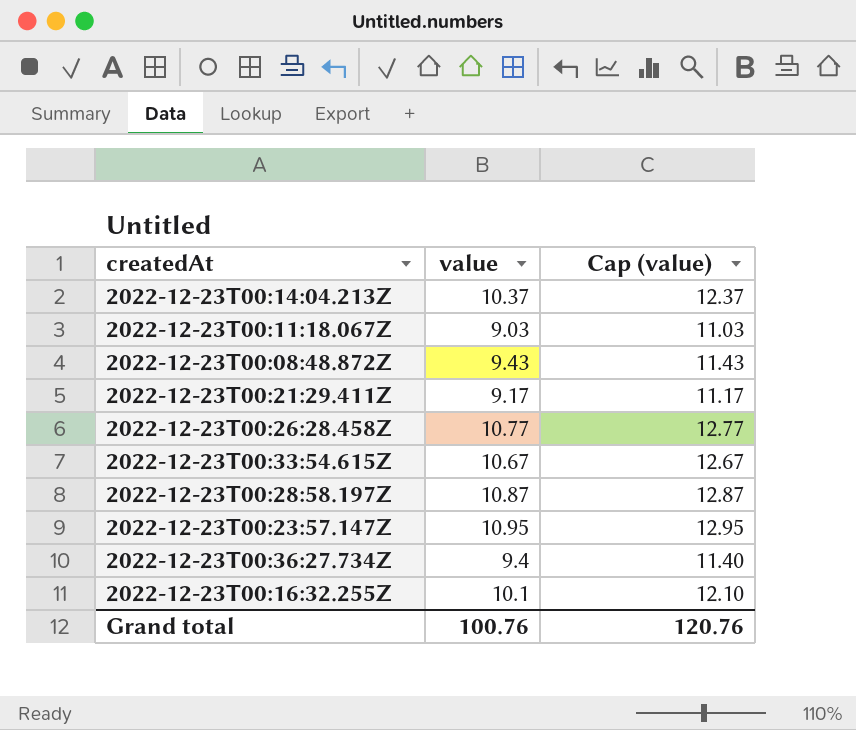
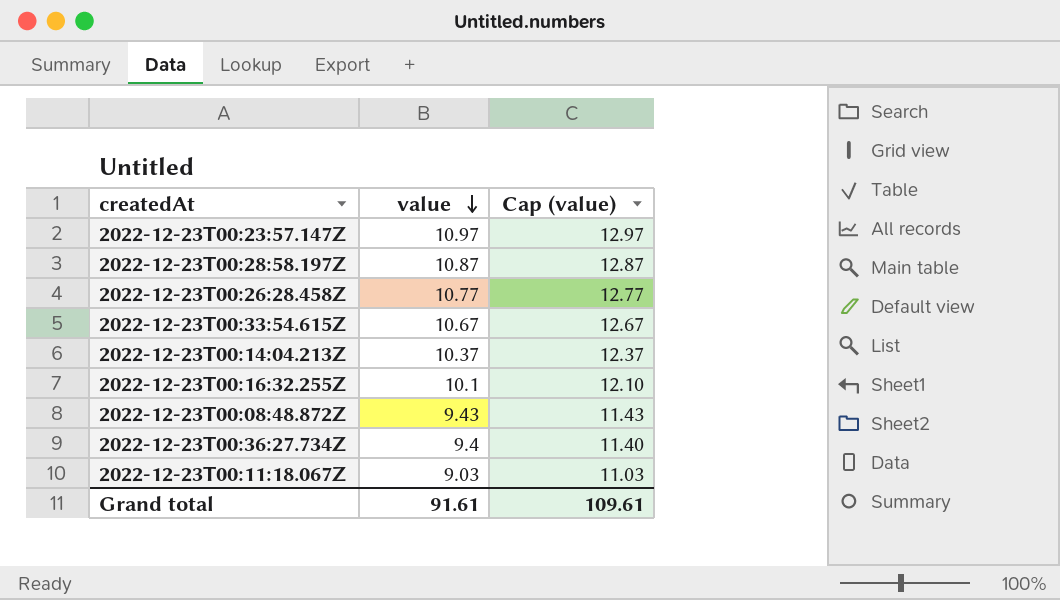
row order: none -> value descending
row 2022-12-23T00:21:29.411Z: 9.17 | 11.17 -> none
2022-12-23T00:23:57.147Z | value: 10.95 -> 10.97
2022-12-23T00:23:57.147Z | Cap (value): 12.95 -> 12.97
Grand total | value: 100.76 -> 91.61
Grand total | Cap (value): 120.76 -> 109.61

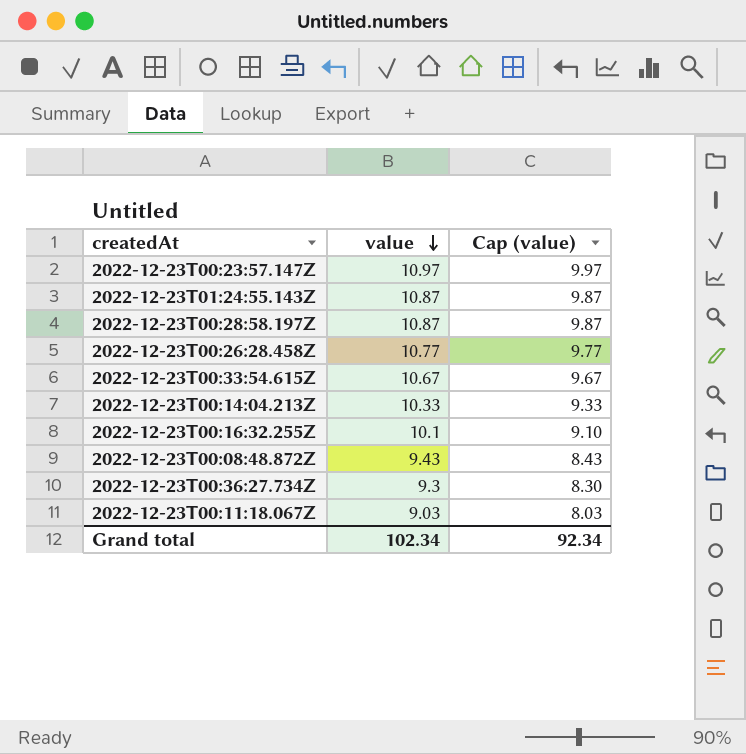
column Cap (value) | formula: [value] + 2 -> [value] - 1
row 2022-12-23T01:24:55.143Z: none -> 10.87 | 9.87
2022-12-23T00:14:04.213Z | value: 10.37 -> 10.33
2022-12-23T00:36:27.734Z | value: 9.4 -> 9.3
Grand total | value: 91.61 -> 102.34
Grand total | Cap (value): 109.61 -> 92.34

